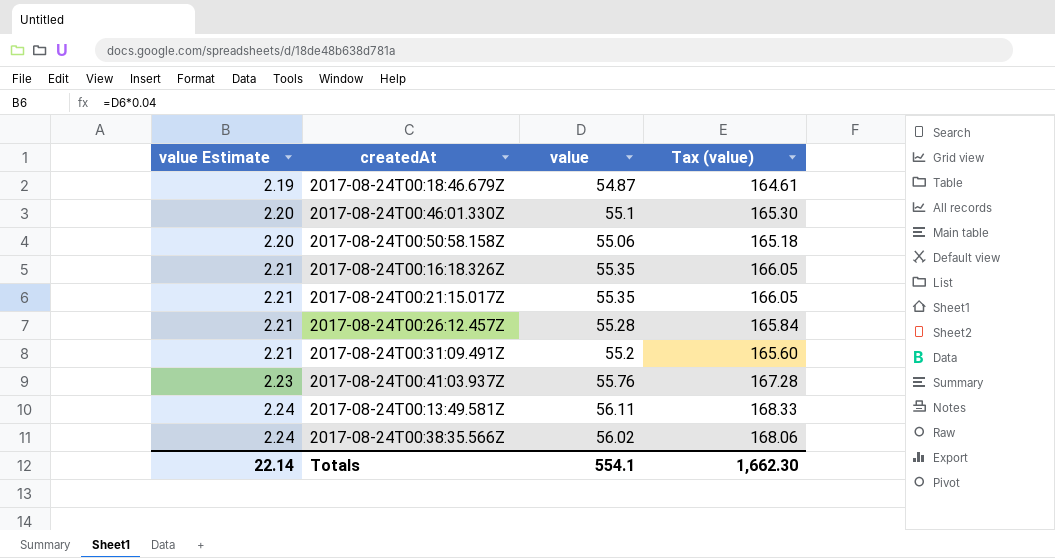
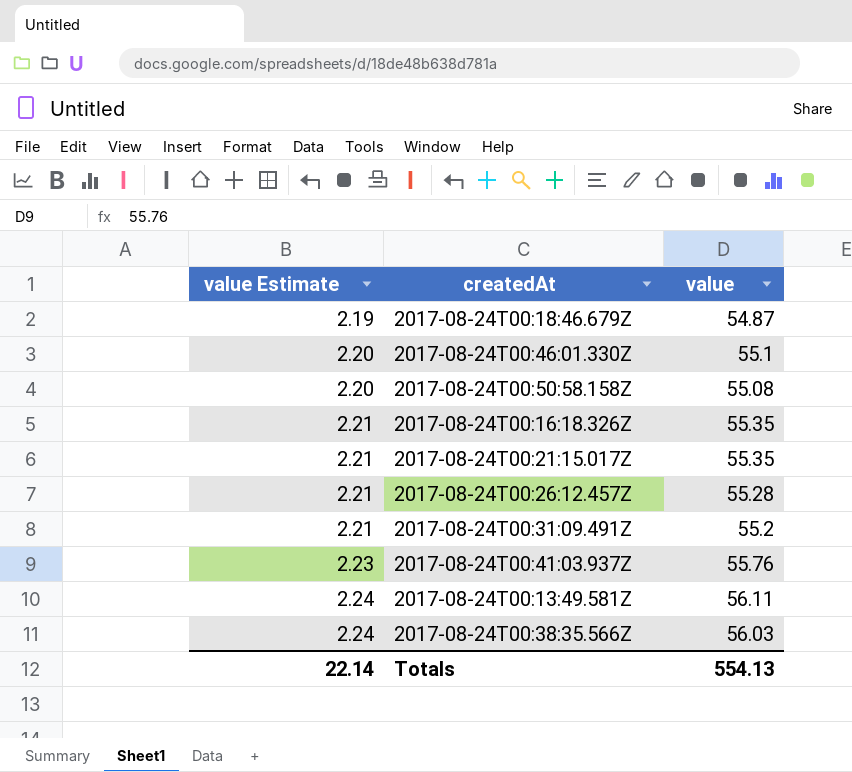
column Tax (value) | formula: [value] * 3 -> none
2017-08-24T00:50:58.158Z | value: 55.06 -> 55.08
2017-08-24T00:38:35.566Z | value: 56.02 -> 56.03
Totals | value: 554.1 -> 554.13

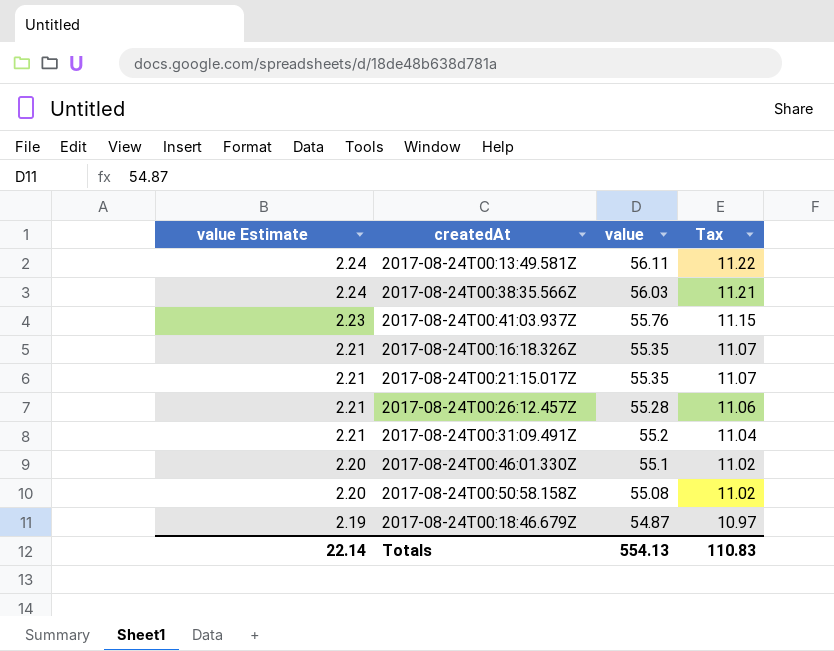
row order: value Estimate ascending -> value Estimate descending
column Tax | formula: none -> [value] * 0.2

